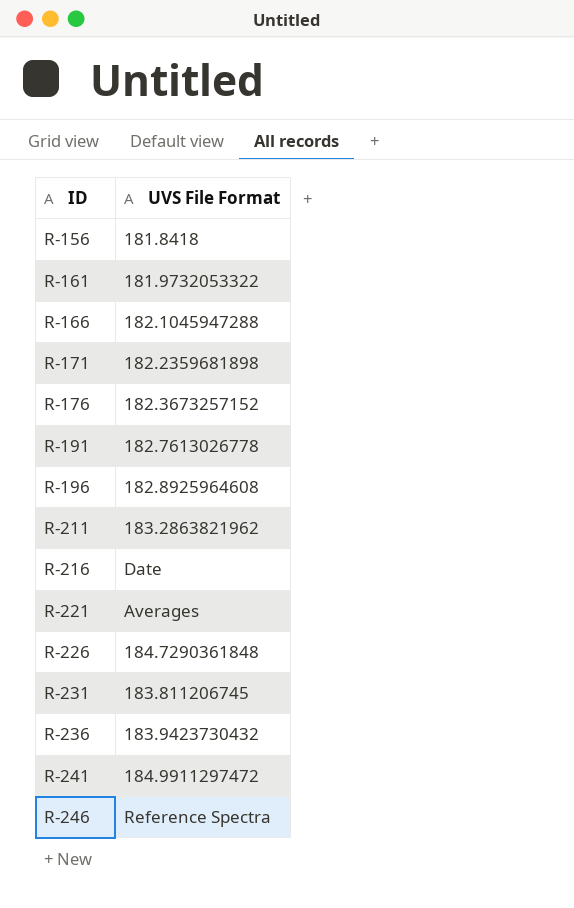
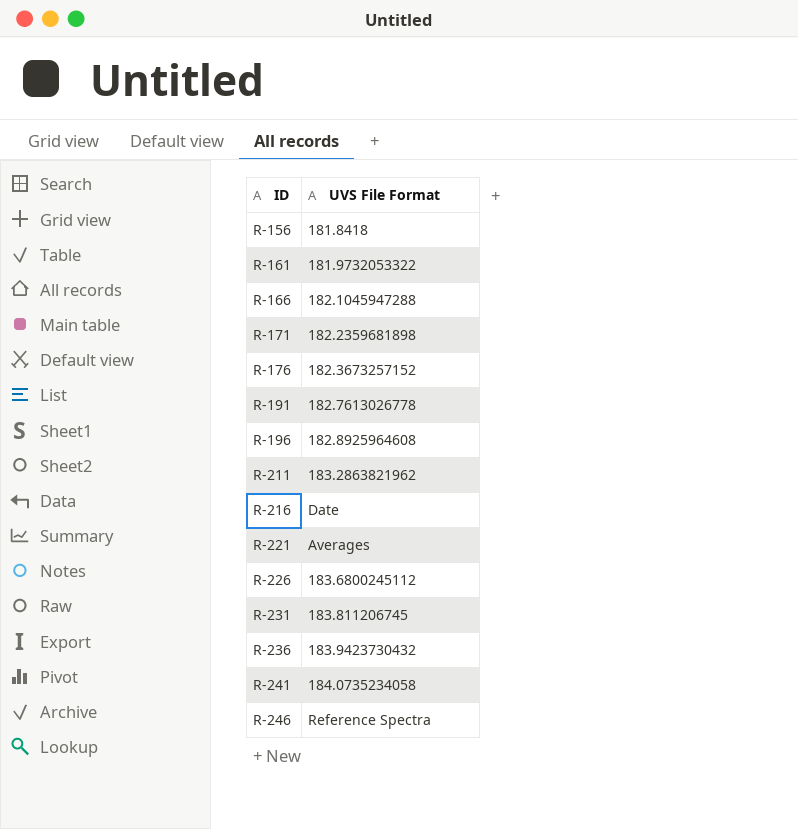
R-226 | UVS File Format: 184.7290361848 -> 183.6800245112
R-241 | UVS File Format: 184.9911297472 -> 184.0735234058

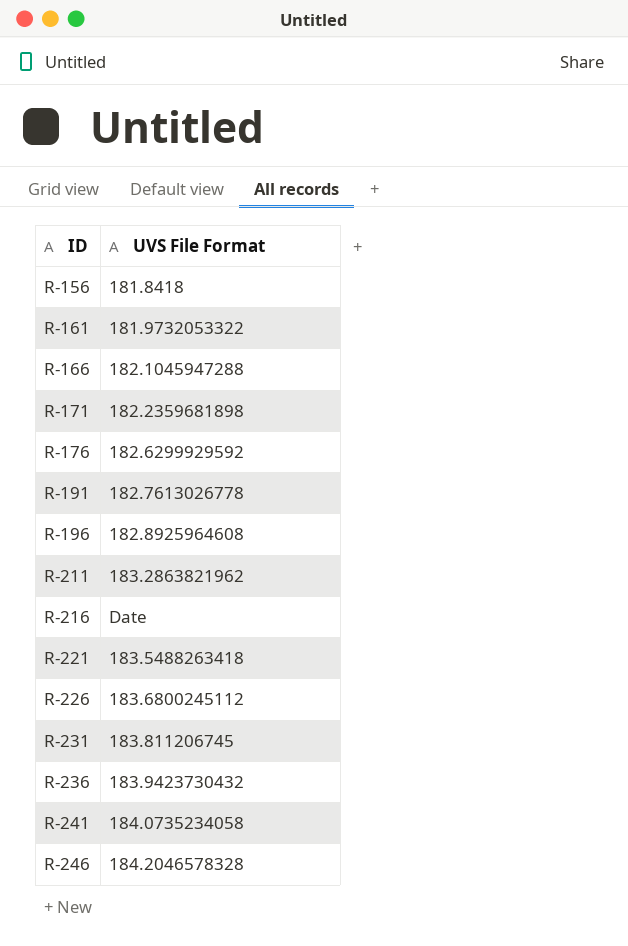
R-176 | UVS File Format: 182.3673257152 -> 182.6299929592
R-221 | UVS File Format: Averages -> 183.5488263418
R-246 | UVS File Format: Reference Spectra -> 184.2046578328

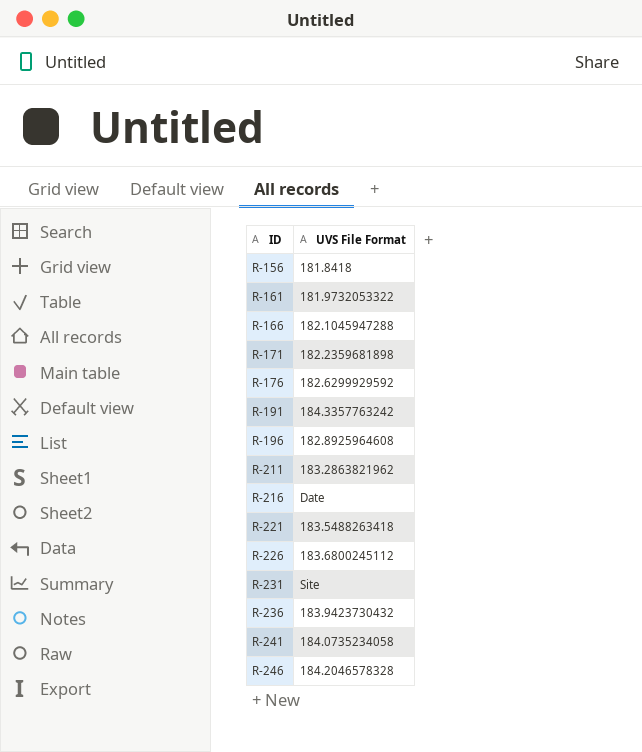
R-191 | UVS File Format: 182.7613026778 -> 184.3357763242
R-231 | UVS File Format: 183.811206745 -> Site

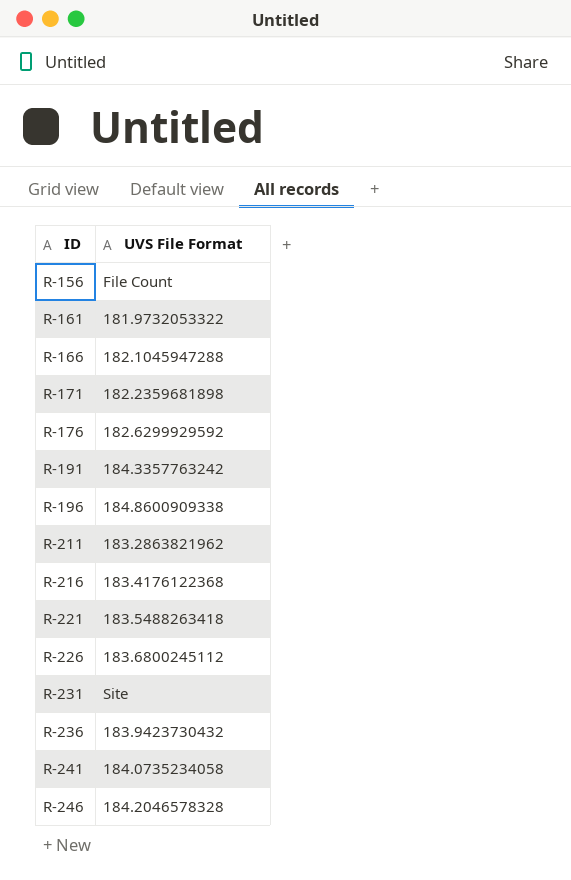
R-156 | UVS File Format: 181.8418 -> File Count
R-196 | UVS File Format: 182.8925964608 -> 184.8600909338
R-216 | UVS File Format: Date -> 183.4176122368

